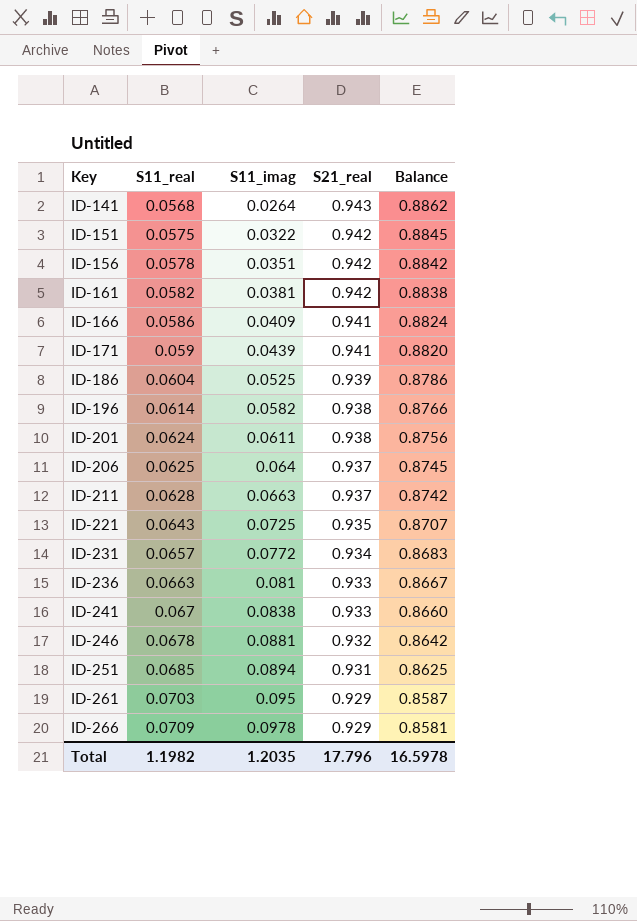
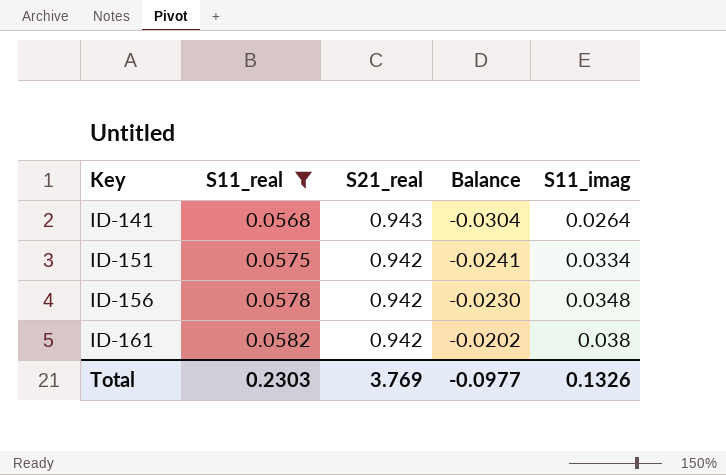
filter: none -> S11_real <= 0.0582
column Balance | formula: [S21_real] - [S11_real] -> [S11_imag] - [S11_real]
column S11_imag | position: 3 -> 5
ID-151 | S11_imag: 0.0322 -> 0.0334
ID-156 | S11_imag: 0.0351 -> 0.0348
ID-161 | S11_imag: 0.0381 -> 0.038
Total | S11_real: 1.1982 -> 0.2303
Total | S21_real: 17.796 -> 3.769
Total | Balance: 16.5978 -> -0.0977
Total | S11_imag: 1.2035 -> 0.1326

